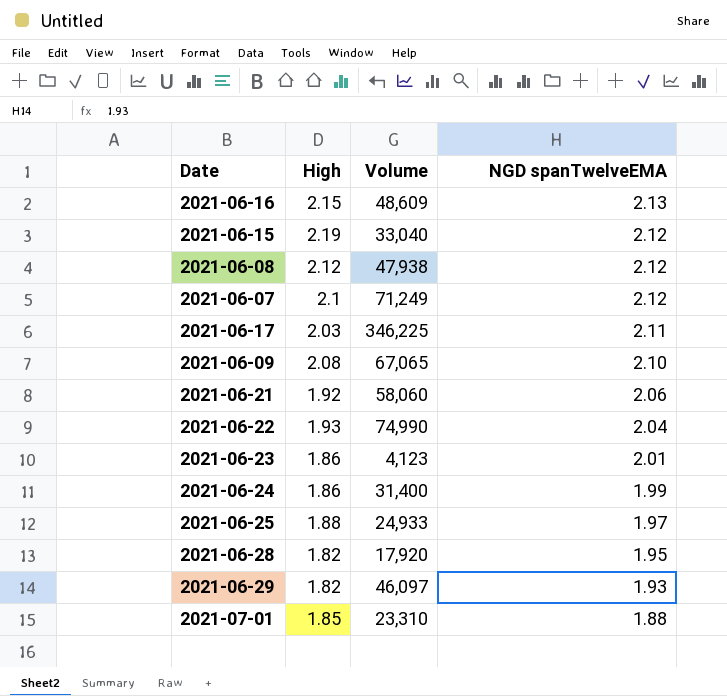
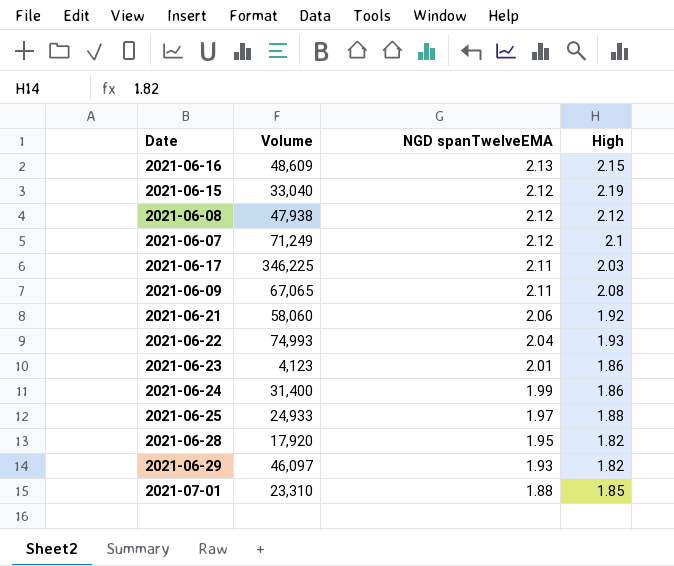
column High | position: 2 -> 4
2021-06-09 | NGD spanTwelveEMA: 2.10 -> 2.11
2021-06-22 | Volume: 74,990 -> 74,993

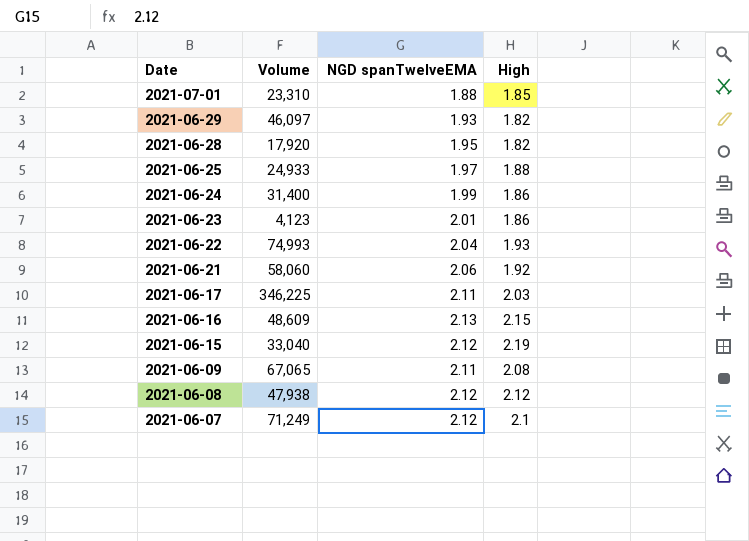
row order: NGD spanTwelveEMA descending -> Date descending

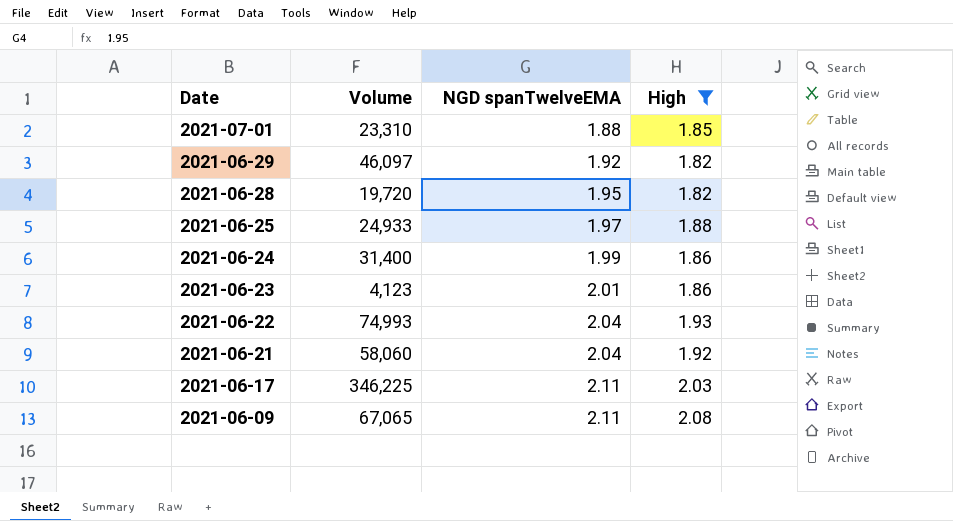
filter: none -> High <= 2.08
2021-06-29 | NGD spanTwelveEMA: 1.93 -> 1.92
2021-06-28 | Volume: 17,920 -> 19,720
2021-06-21 | NGD spanTwelveEMA: 2.06 -> 2.04

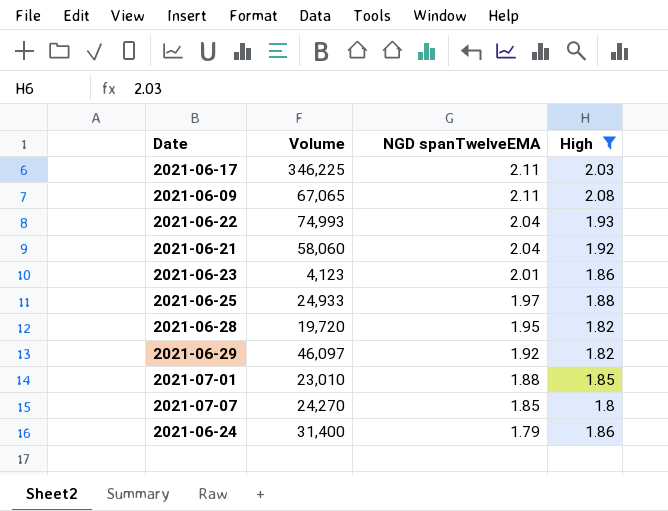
row order: Date descending -> NGD spanTwelveEMA descending
2021-07-01 | Volume: 23,310 -> 23,010
row 2021-07-07: none -> 24,270 | 1.85 | 1.8
2021-06-24 | NGD spanTwelveEMA: 1.99 -> 1.79

